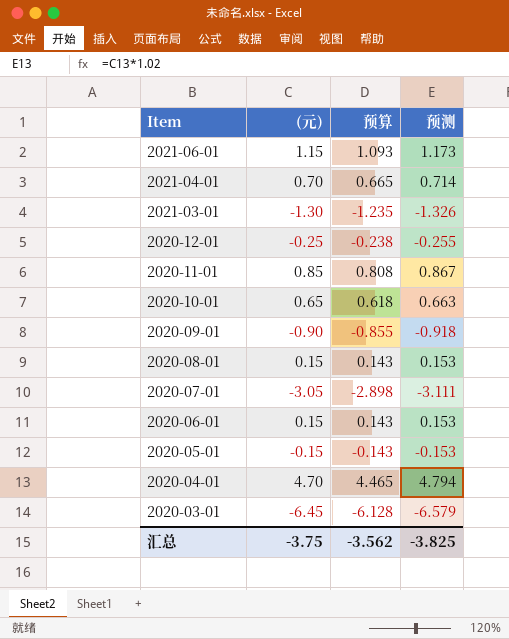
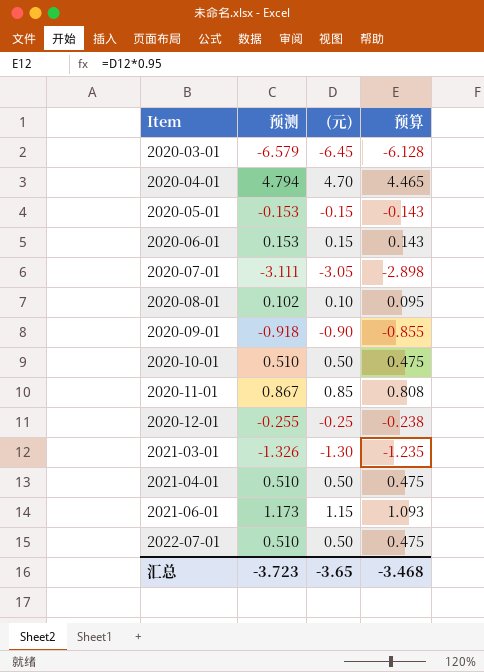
row order: Item descending -> Item ascending
column 预测 | position: 4 -> 2
2020-08-01 | 预测: 0.153 -> 0.102
2020-08-01 | (元): 0.15 -> 0.10
2020-08-01 | 预算: 0.143 -> 0.095
2020-10-01 | 预测: 0.663 -> 0.510
2020-10-01 | (元): 0.65 -> 0.50
2020-10-01 | 预算: 0.618 -> 0.475
2021-04-01 | 预测: 0.714 -> 0.510
2021-04-01 | (元): 0.70 -> 0.50
2021-04-01 | 预算: 0.665 -> 0.475
row 2022-07-01: none -> 0.510 | 0.50 | 0.475
汇总 | 预测: -3.825 -> -3.723
汇总 | (元): -3.75 -> -3.65
汇总 | 预算: -3.562 -> -3.468

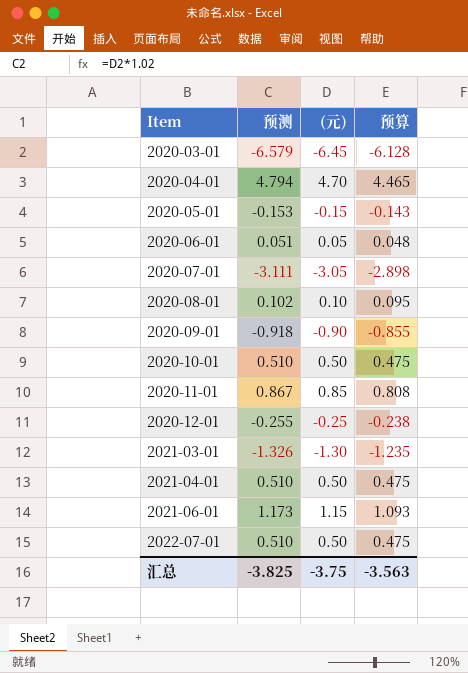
2020-06-01 | 预测: 0.153 -> 0.051
2020-06-01 | (元): 0.15 -> 0.05
2020-06-01 | 预算: 0.143 -> 0.048
汇总 | 预测: -3.723 -> -3.825
汇总 | (元): -3.65 -> -3.75
汇总 | 预算: -3.468 -> -3.563

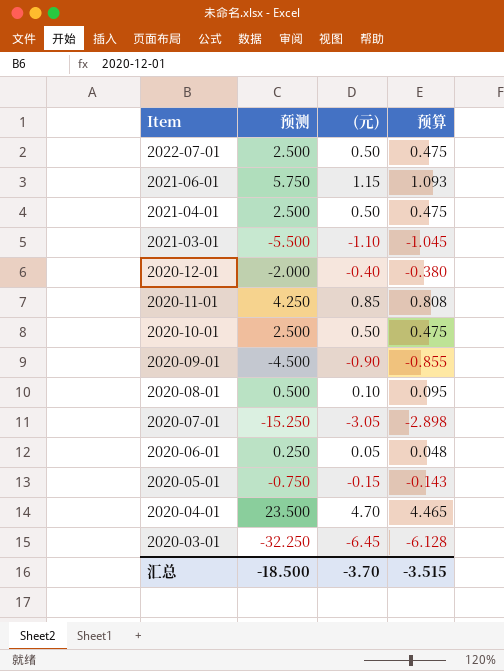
row order: Item ascending -> Item descending
column 预测 | formula: [(元)] * 1.02 -> [(元)] * 5
2021-03-01 | (元): -1.30 -> -1.10
2021-03-01 | 预算: -1.235 -> -1.045
2020-12-01 | (元): -0.25 -> -0.40
2020-12-01 | 预算: -0.238 -> -0.380
汇总 | 预测: -3.825 -> -18.500
汇总 | (元): -3.75 -> -3.70
汇总 | 预算: -3.563 -> -3.515

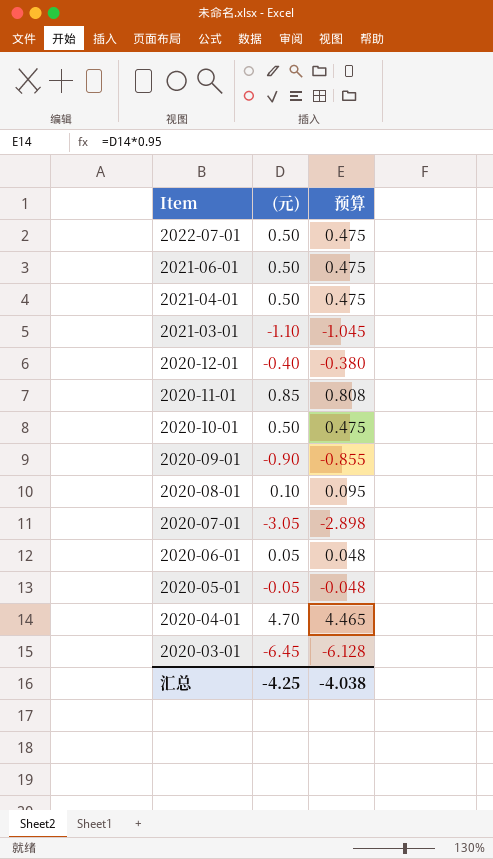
column 预测 | formula: [(元)] * 5 -> none
2021-06-01 | (元): 1.15 -> 0.50
2021-06-01 | 预算: 1.093 -> 0.475
2020-05-01 | (元): -0.15 -> -0.05
2020-05-01 | 预算: -0.143 -> -0.048
汇总 | (元): -3.70 -> -4.25
汇总 | 预算: -3.515 -> -4.038

